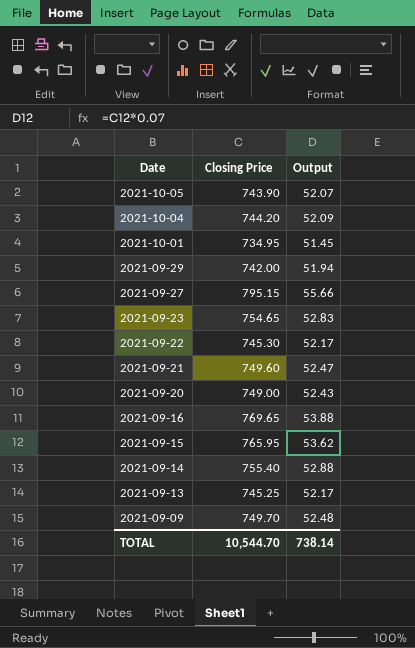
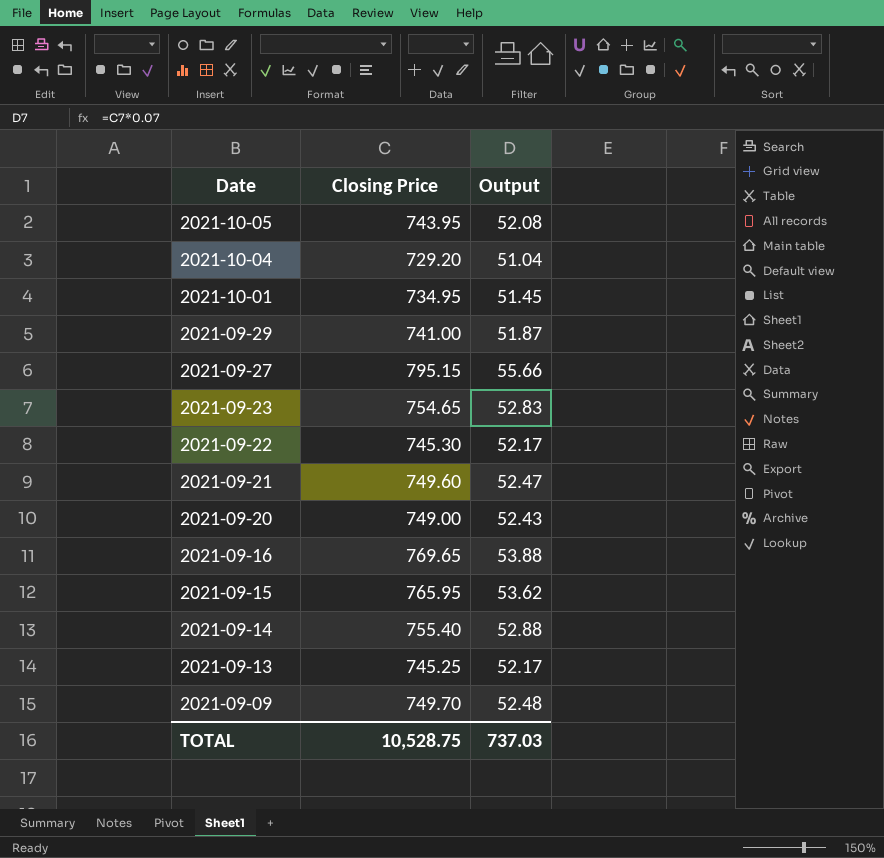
2021-10-05 | Closing Price: 743.90 -> 743.95
2021-10-05 | Output: 52.07 -> 52.08
2021-10-04 | Closing Price: 744.20 -> 729.20
2021-10-04 | Output: 52.09 -> 51.04
2021-09-29 | Closing Price: 742.00 -> 741.00
2021-09-29 | Output: 51.94 -> 51.87
TOTAL | Closing Price: 10,544.70 -> 10,528.75
TOTAL | Output: 738.14 -> 737.03

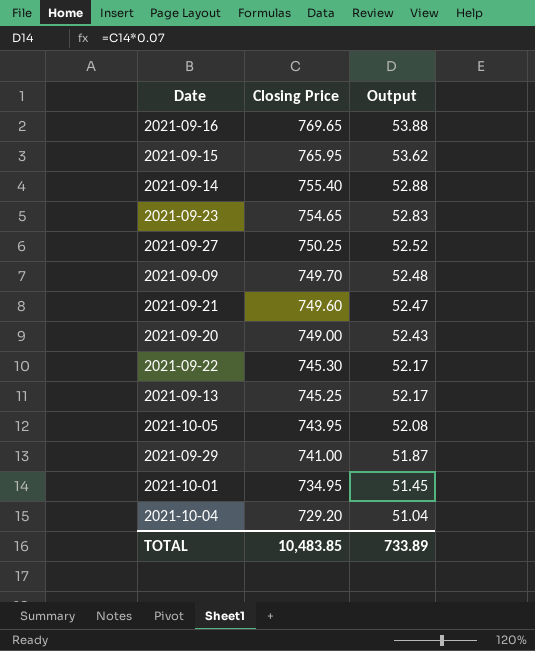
row order: Date descending -> Closing Price descending
2021-09-27 | Closing Price: 795.15 -> 750.25
2021-09-27 | Output: 55.66 -> 52.52
TOTAL | Closing Price: 10,528.75 -> 10,483.85
TOTAL | Output: 737.03 -> 733.89

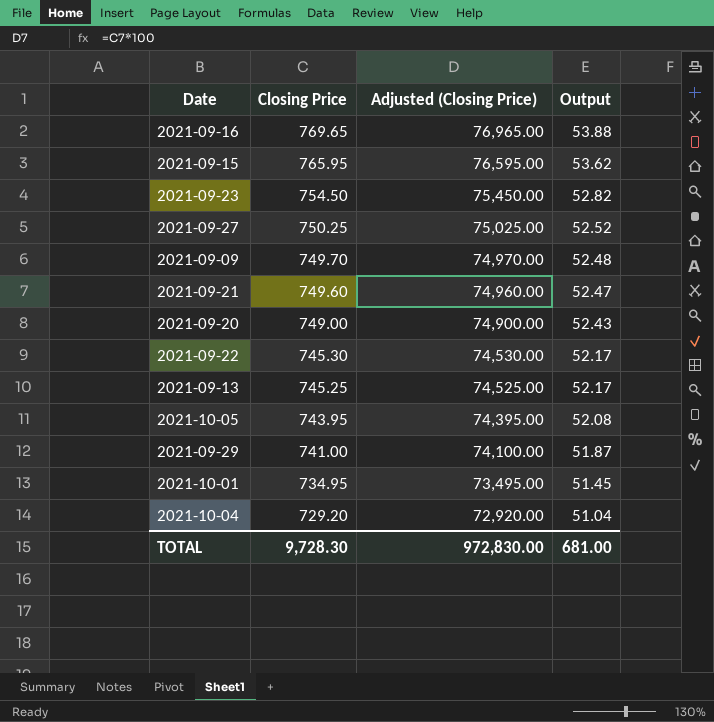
column Adjusted (Closing Price) | formula: none -> [Closing Price] * 100
row 2021-09-14: 755.40 | 52.88 -> none
2021-09-23 | Closing Price: 754.65 -> 754.50
2021-09-23 | Output: 52.83 -> 52.82
TOTAL | Closing Price: 10,483.85 -> 9,728.30
TOTAL | Output: 733.89 -> 681.00

